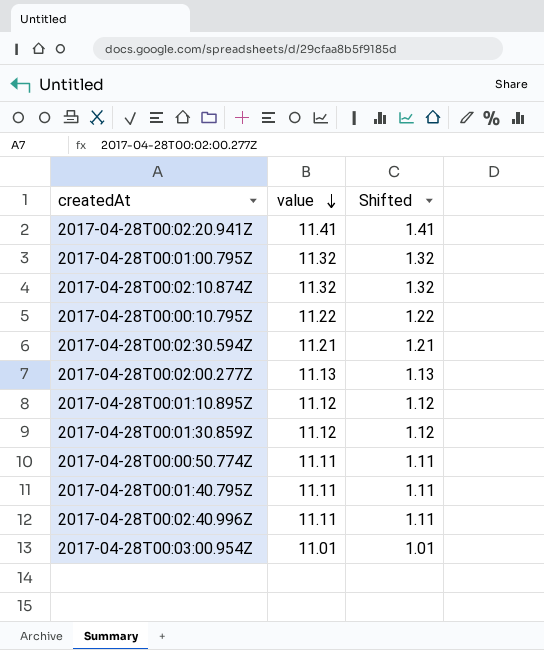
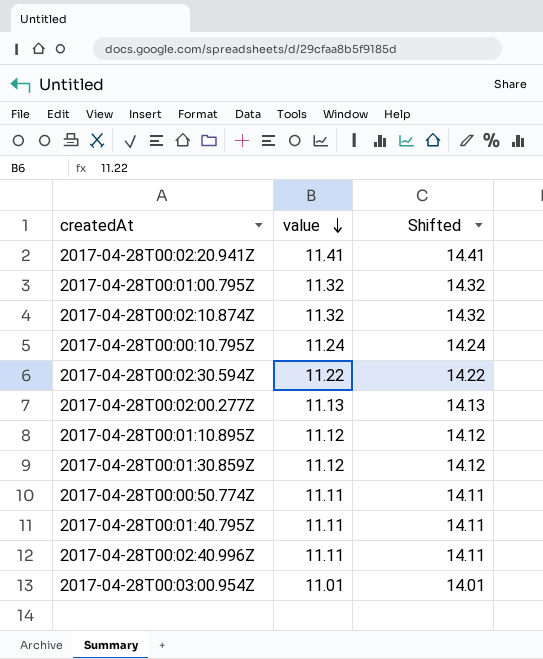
column Shifted | formula: [value] - 10 -> [value] + 3
2017-04-28T00:00:10.795Z | value: 11.22 -> 11.24
2017-04-28T00:02:30.594Z | value: 11.21 -> 11.22

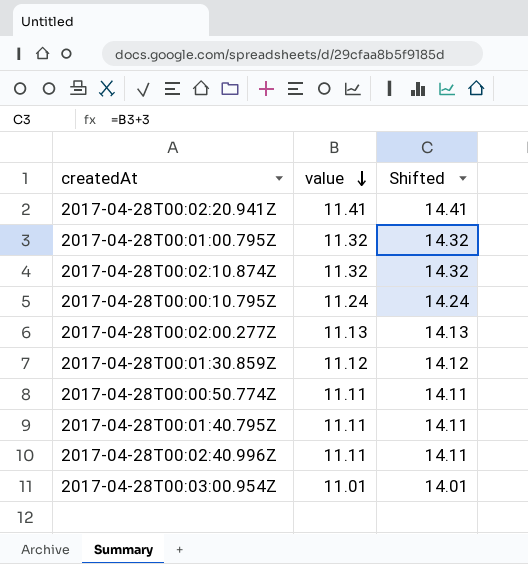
row 2017-04-28T00:02:30.594Z: 11.22 | 14.22 -> none
row 2017-04-28T00:01:10.895Z: 11.12 | 14.12 -> none

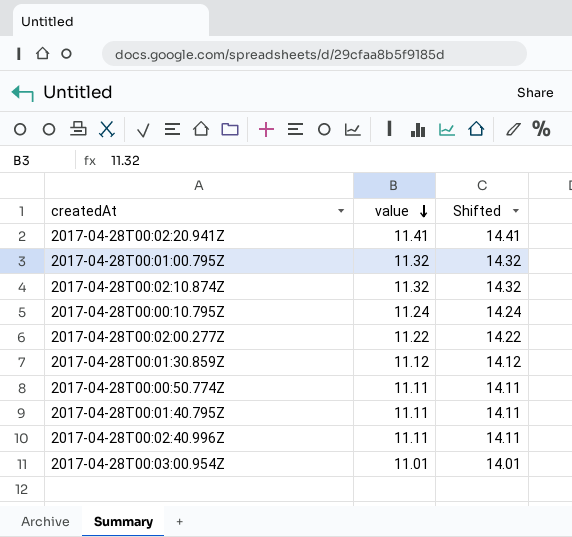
2017-04-28T00:02:00.277Z | value: 11.13 -> 11.22
2017-04-28T00:02:00.277Z | Shifted: 14.13 -> 14.22

